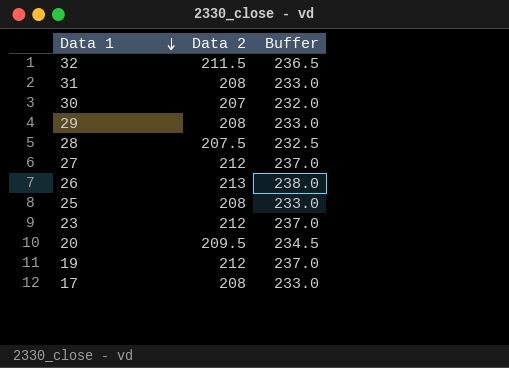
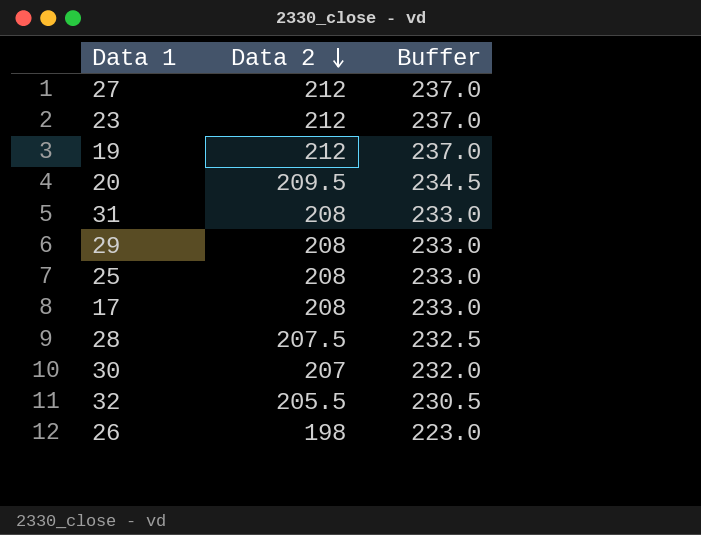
row order: Data 1 descending -> Data 2 descending
32 | Data 2: 211.5 -> 205.5
32 | Buffer: 236.5 -> 230.5
26 | Data 2: 213 -> 198
26 | Buffer: 238.0 -> 223.0

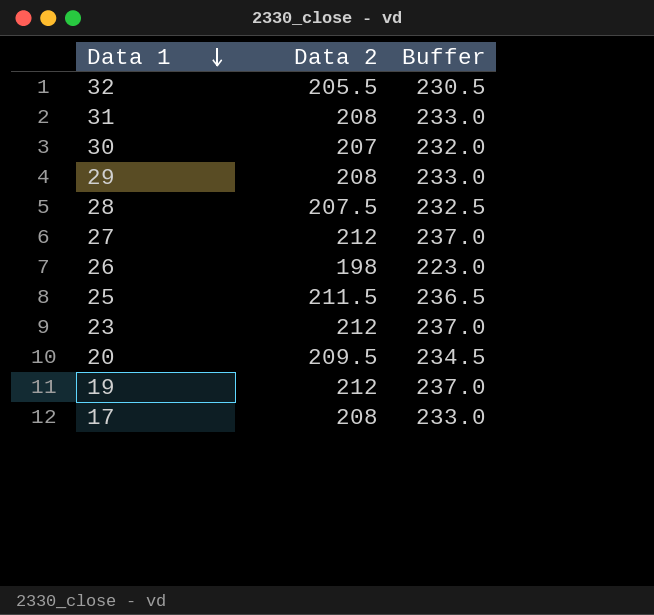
row order: Data 2 descending -> Data 1 descending
25 | Data 2: 208 -> 211.5
25 | Buffer: 233.0 -> 236.5

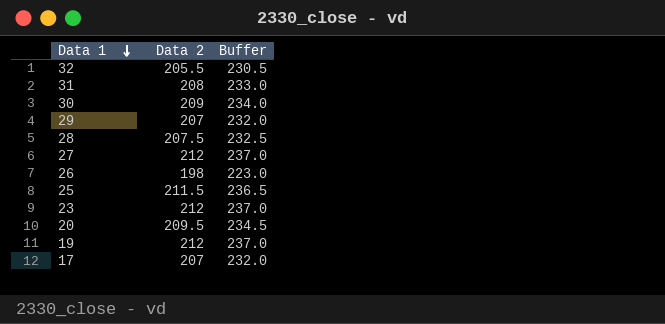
30 | Data 2: 207 -> 209
30 | Buffer: 232.0 -> 234.0
29 | Data 2: 208 -> 207
29 | Buffer: 233.0 -> 232.0
17 | Data 2: 208 -> 207
17 | Buffer: 233.0 -> 232.0

